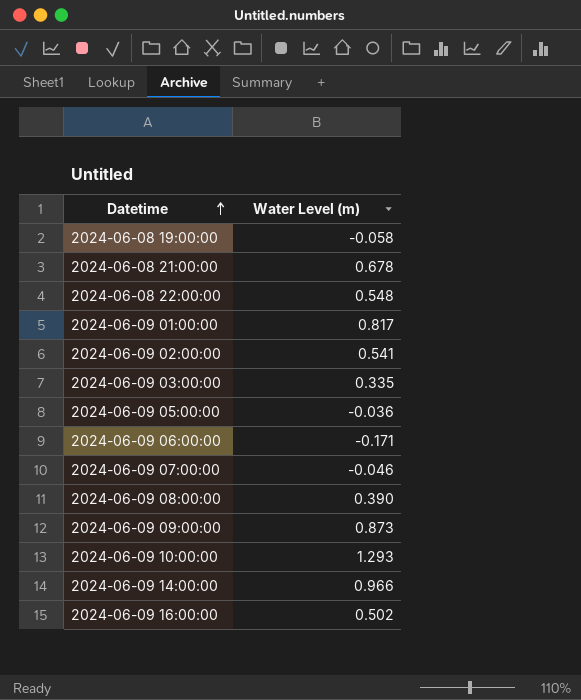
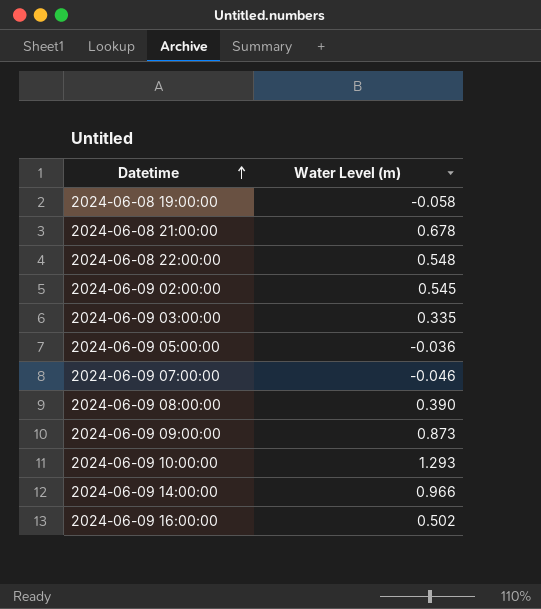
row 2024-06-09 01:00:00: 0.817 -> none
row 2024-06-09 06:00:00: -0.171 -> none
2024-06-09 02:00:00 | Water Level (m): 0.541 -> 0.545

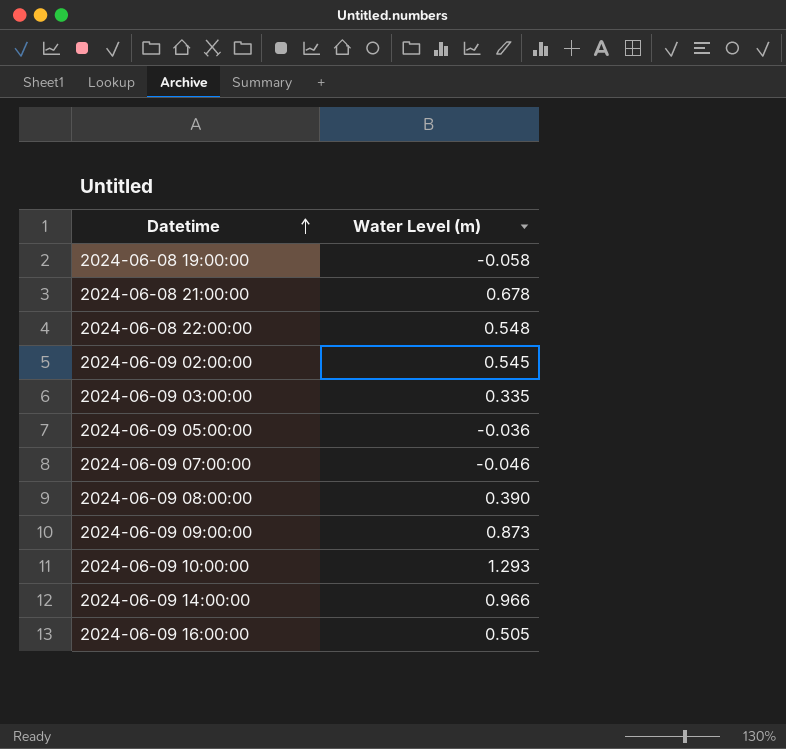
2024-06-09 16:00:00 | Water Level (m): 0.502 -> 0.505

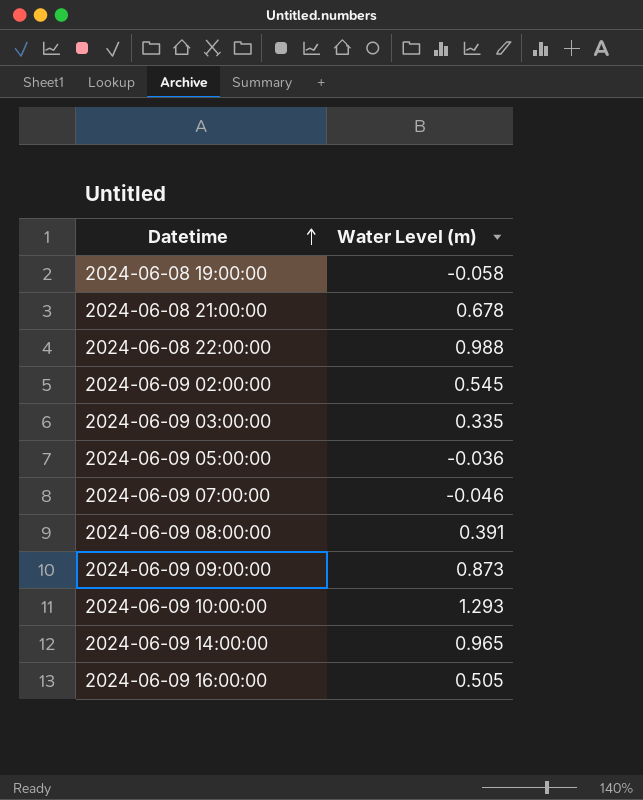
2024-06-08 22:00:00 | Water Level (m): 0.548 -> 0.988
2024-06-09 08:00:00 | Water Level (m): 0.390 -> 0.391
2024-06-09 14:00:00 | Water Level (m): 0.966 -> 0.965

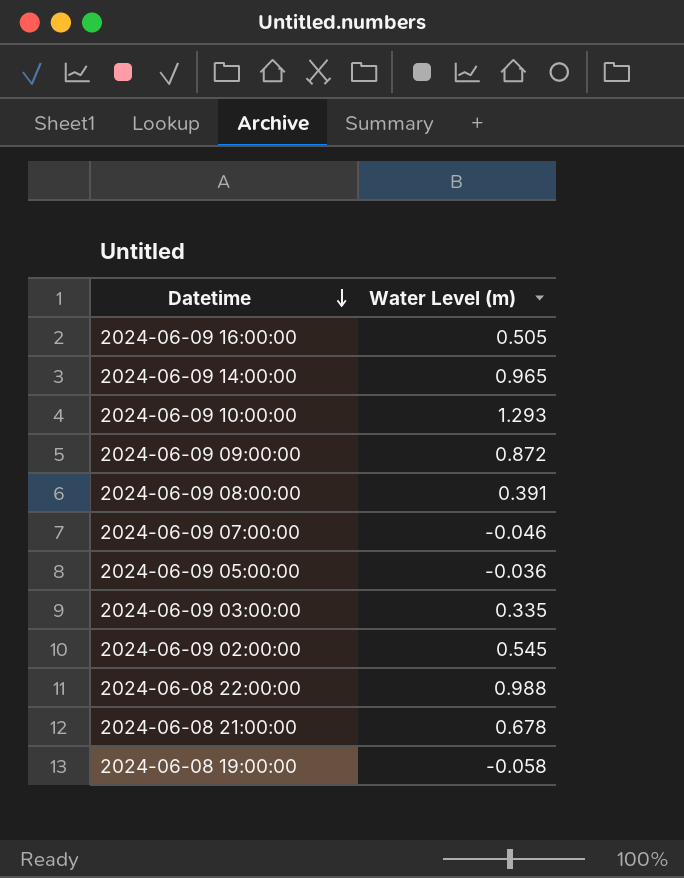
row order: Datetime ascending -> Datetime descending
2024-06-09 09:00:00 | Water Level (m): 0.873 -> 0.872

